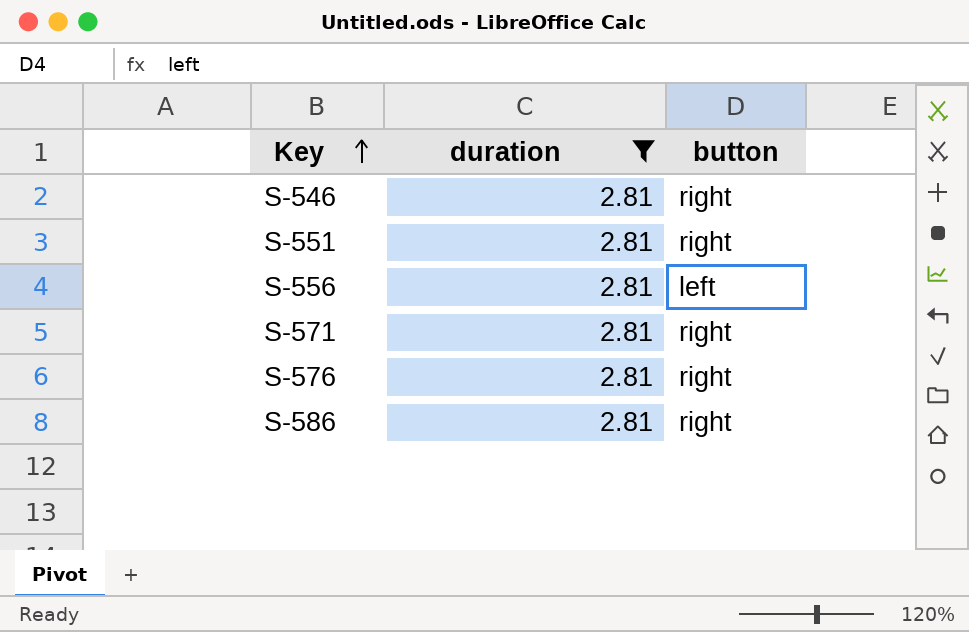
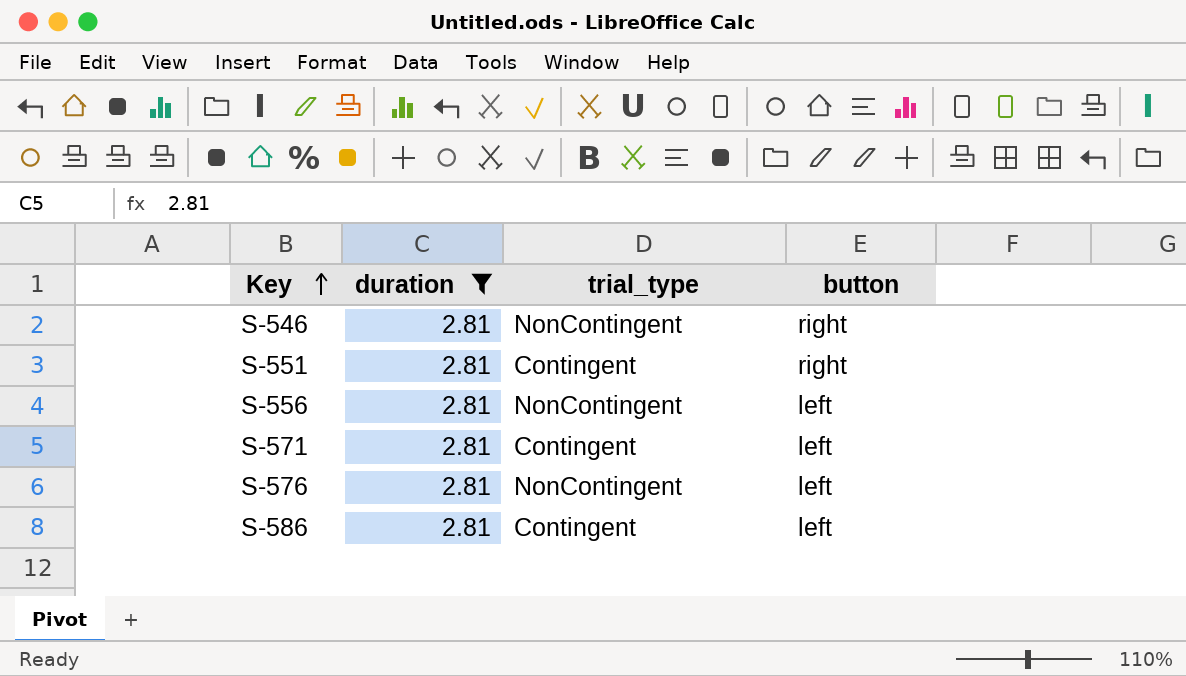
column trial_type | position: none -> 3
S-571 | button: right -> left
S-576 | button: right -> left
S-586 | button: right -> left

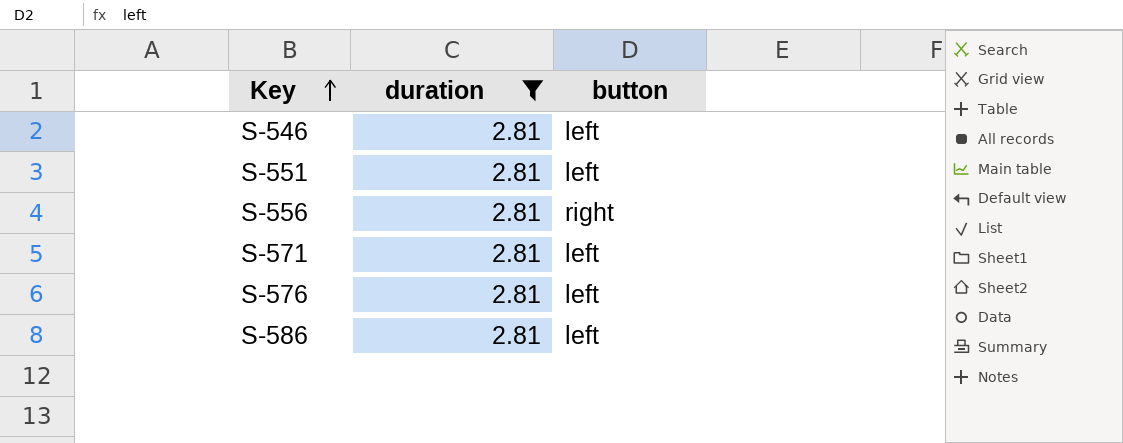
column trial_type | position: 3 -> none
S-546 | button: right -> left
S-551 | button: right -> left
S-556 | button: left -> right

